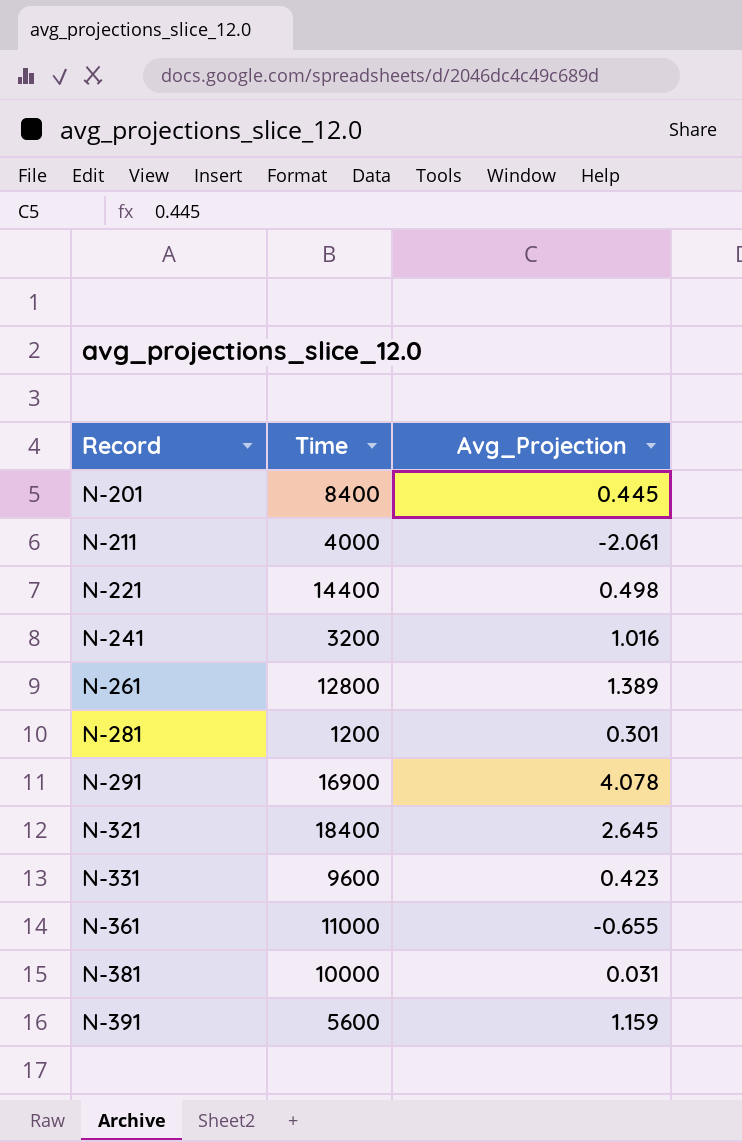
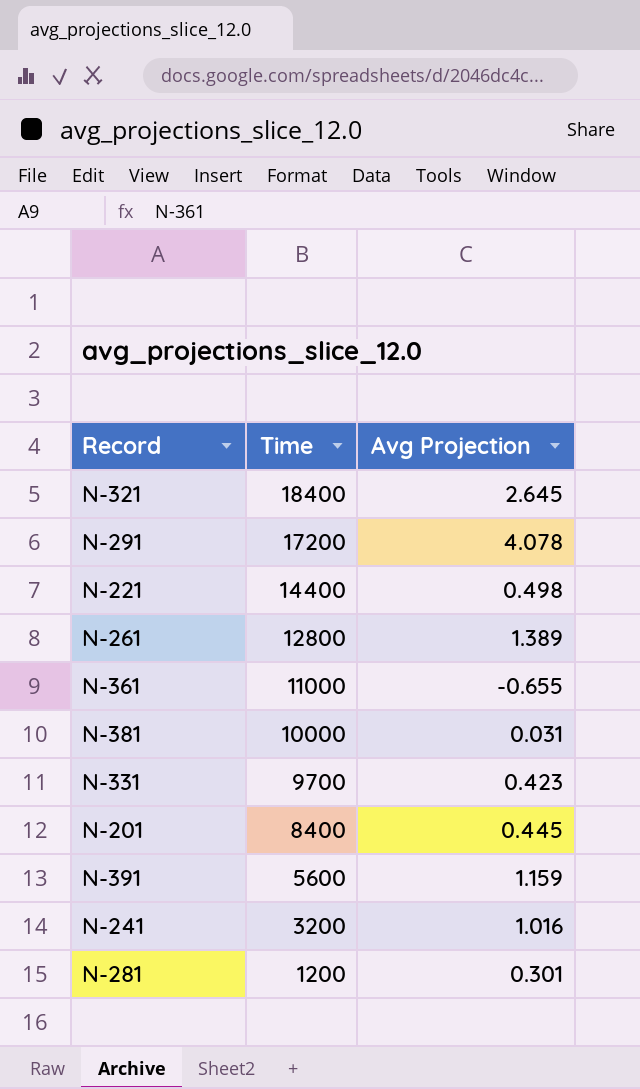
row order: Record ascending -> Time descending
column name: Avg_Projection -> Avg Projection
row N-211: 4000 | -2.061 -> none
N-291 | Time: 16900 -> 17200
N-331 | Time: 9600 -> 9700

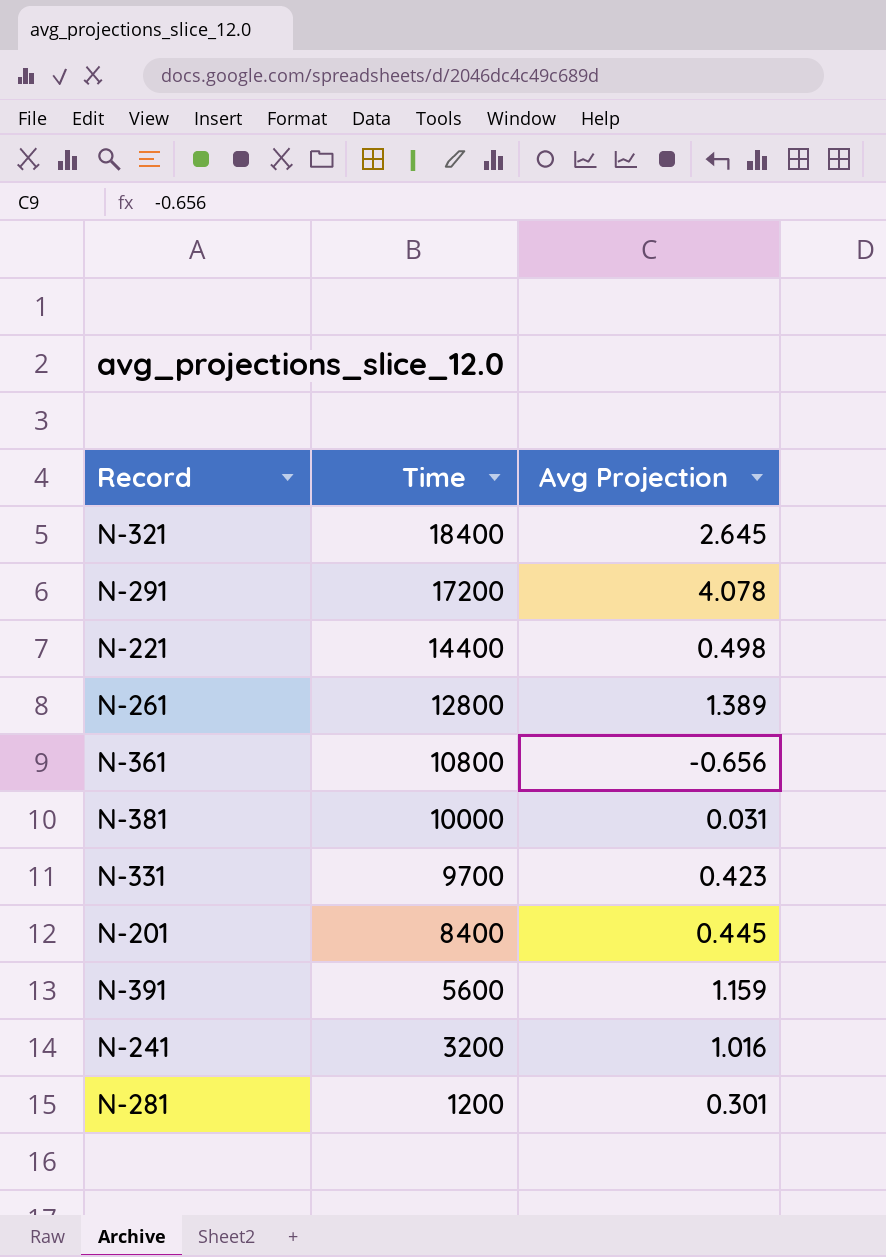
N-361 | Time: 11000 -> 10800
N-361 | Avg Projection: -0.655 -> -0.656

